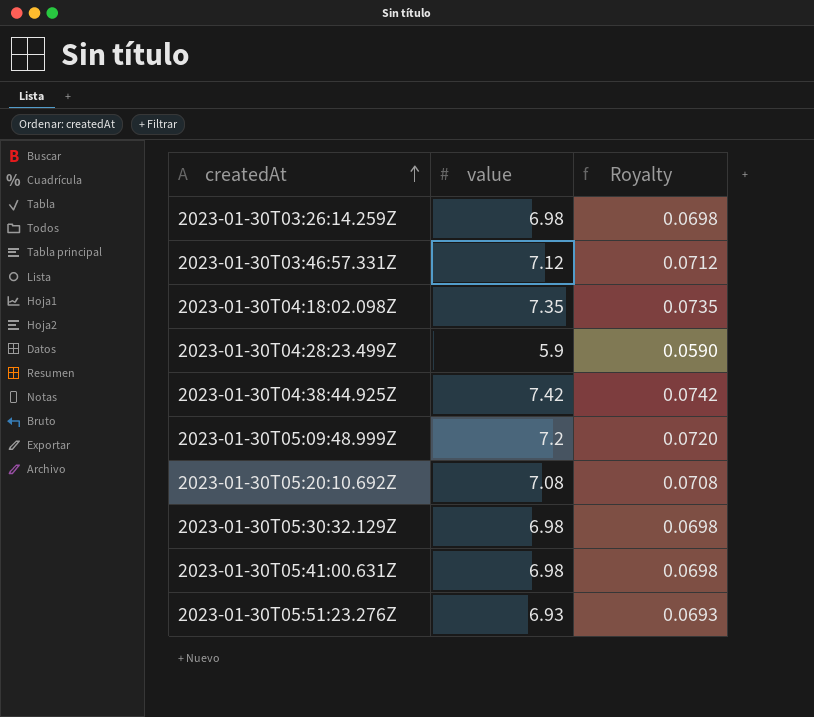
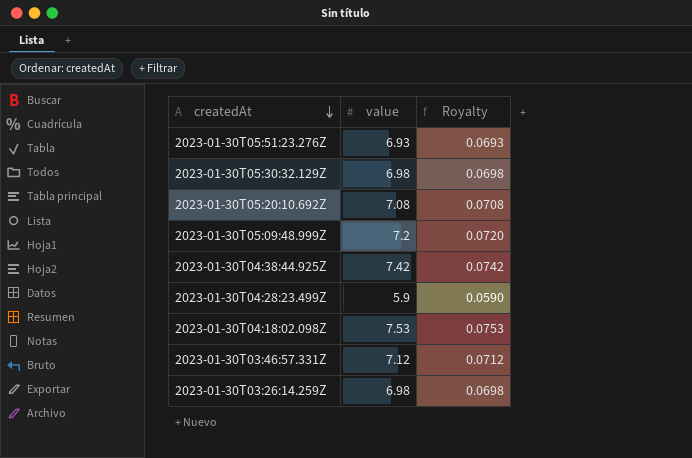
row order: createdAt ascending -> createdAt descending
row 2023-01-30T05:41:00.631Z: 6.98 | 0.0698 -> none
2023-01-30T04:18:02.098Z | value: 7.35 -> 7.53
2023-01-30T04:18:02.098Z | Royalty: 0.0735 -> 0.0753

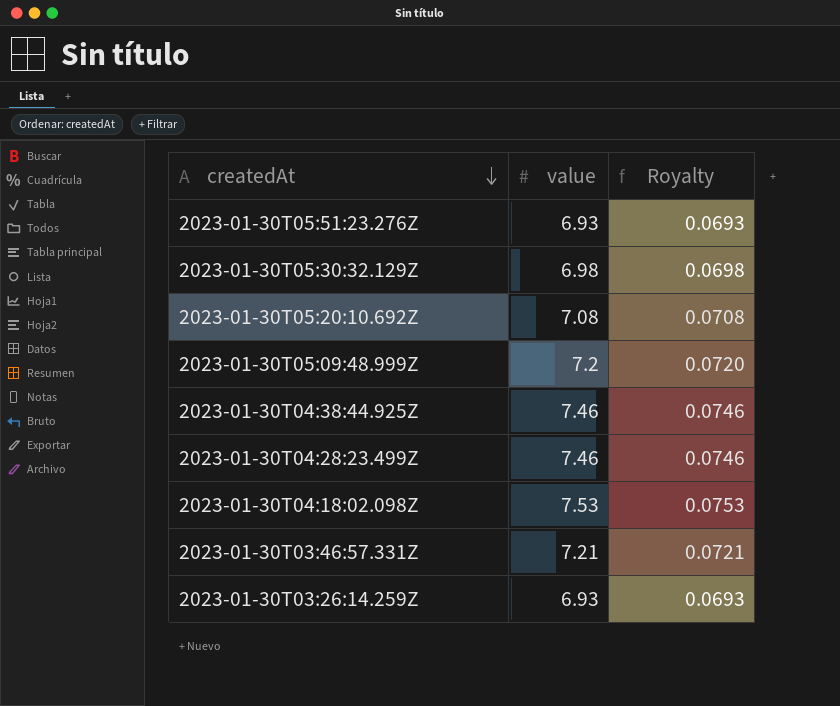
2023-01-30T04:38:44.925Z | value: 7.42 -> 7.46
2023-01-30T04:38:44.925Z | Royalty: 0.0742 -> 0.0746
2023-01-30T04:28:23.499Z | value: 5.9 -> 7.46
2023-01-30T04:28:23.499Z | Royalty: 0.0590 -> 0.0746
2023-01-30T03:46:57.331Z | value: 7.12 -> 7.21
2023-01-30T03:46:57.331Z | Royalty: 0.0712 -> 0.0721
2023-01-30T03:26:14.259Z | value: 6.98 -> 6.93
2023-01-30T03:26:14.259Z | Royalty: 0.0698 -> 0.0693

